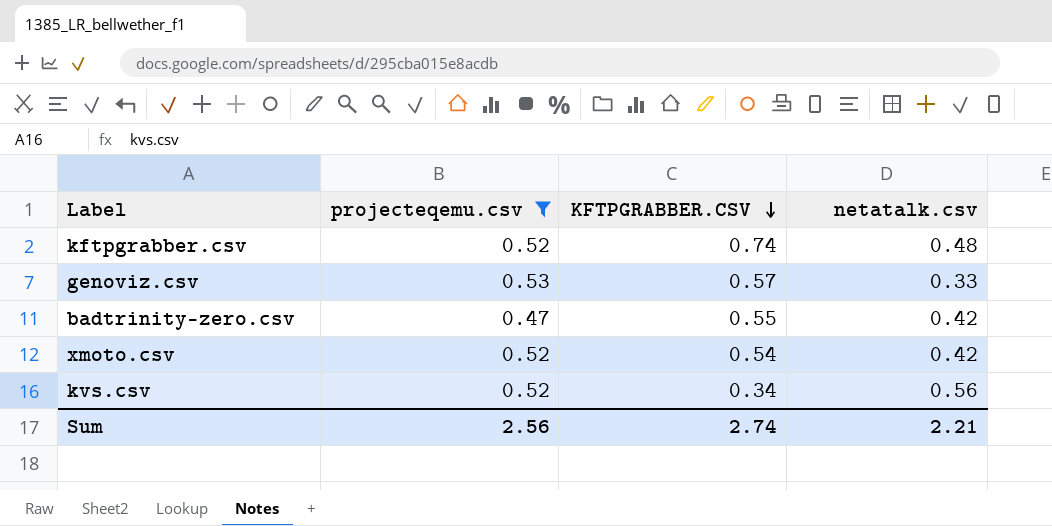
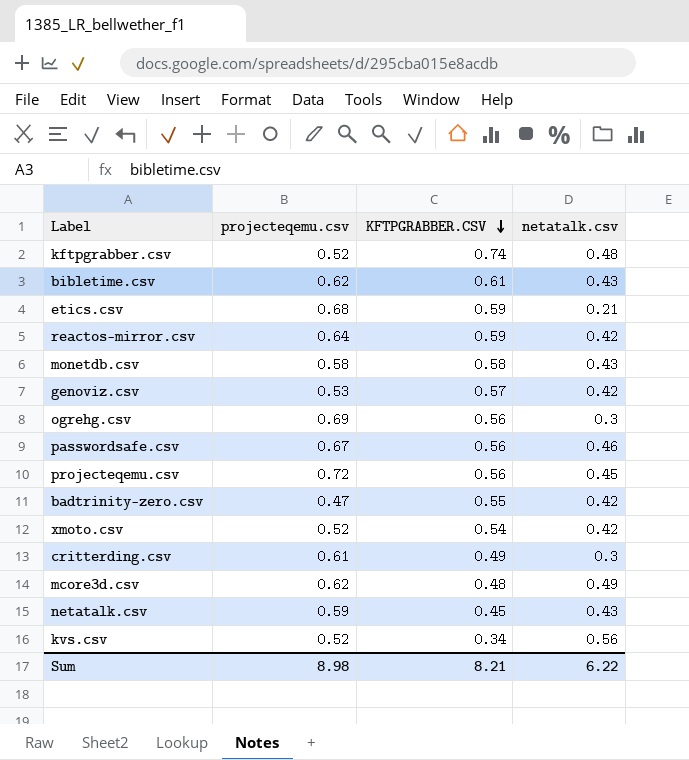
filter: projecteqemu.csv <= 0.53 -> none
genoviz.csv | netatalk.csv: 0.33 -> 0.42
Sum | projecteqemu.csv: 2.56 -> 8.98
Sum | KFTPGRABBER.CSV: 2.74 -> 8.21
Sum | netatalk.csv: 2.21 -> 6.22

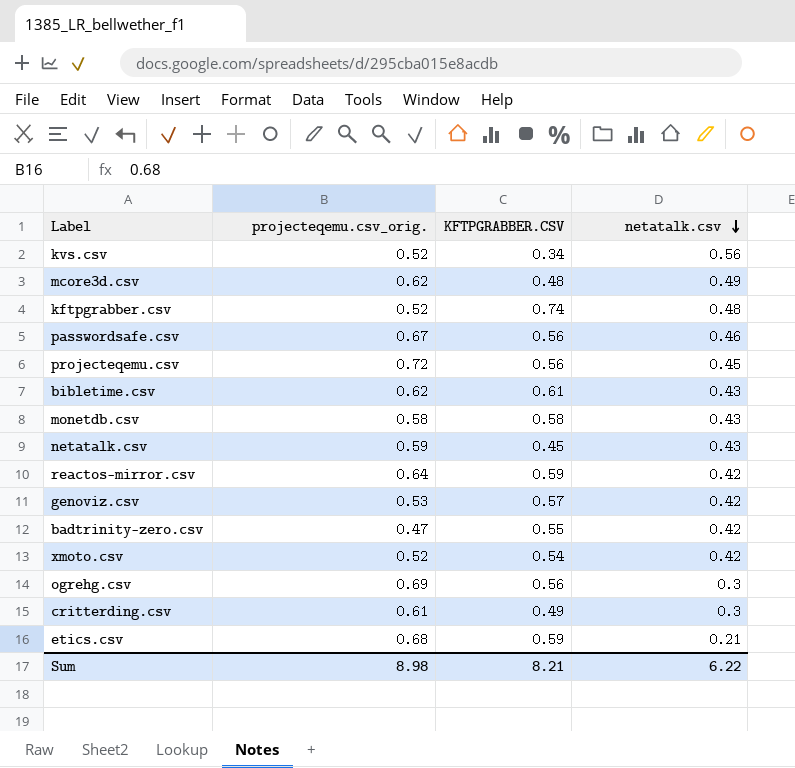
row order: KFTPGRABBER.CSV descending -> netatalk.csv descending
column name: projecteqemu.csv -> projecteqemu.csv_orig.

